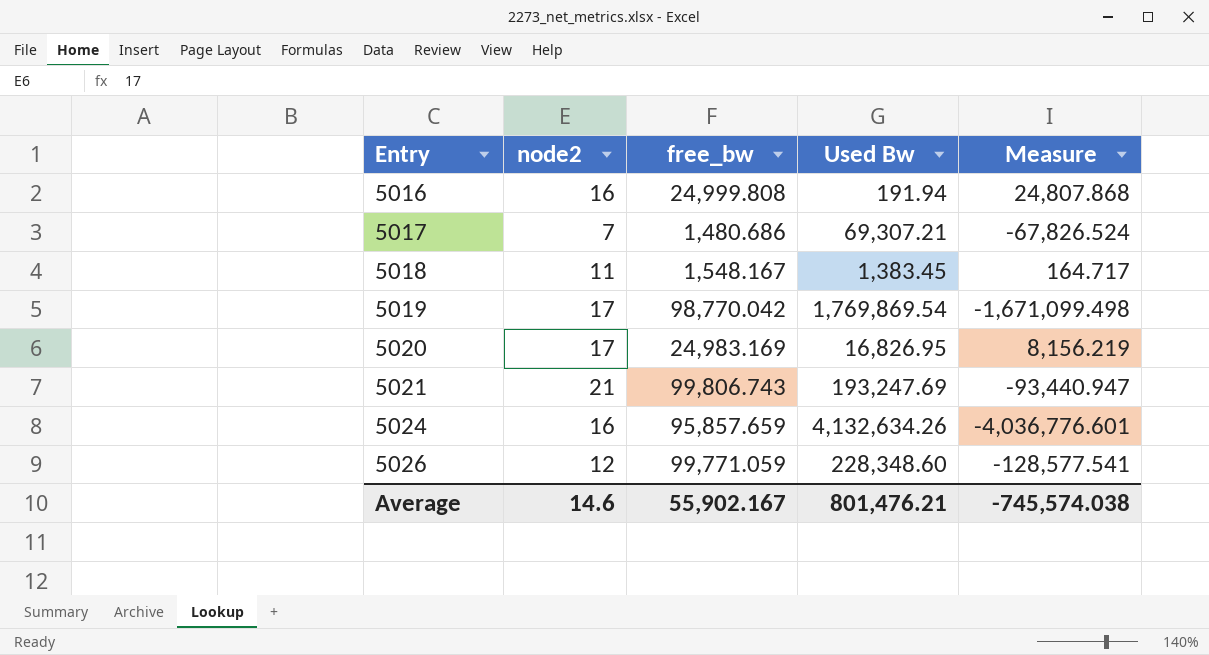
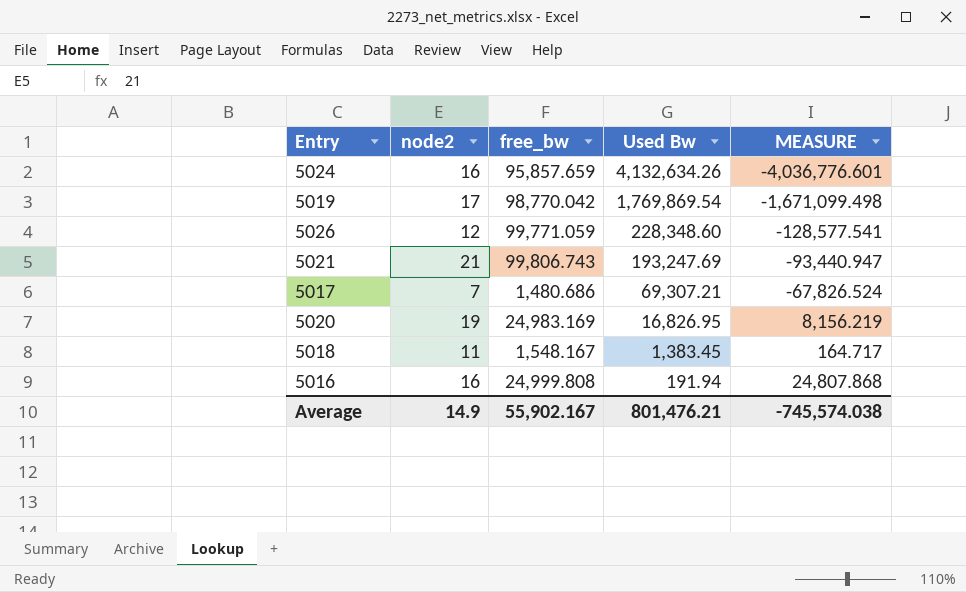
row order: Entry ascending -> Used Bw descending
column name: Measure -> MEASURE
5020 | node2: 17 -> 19
Average | node2: 14.6 -> 14.9

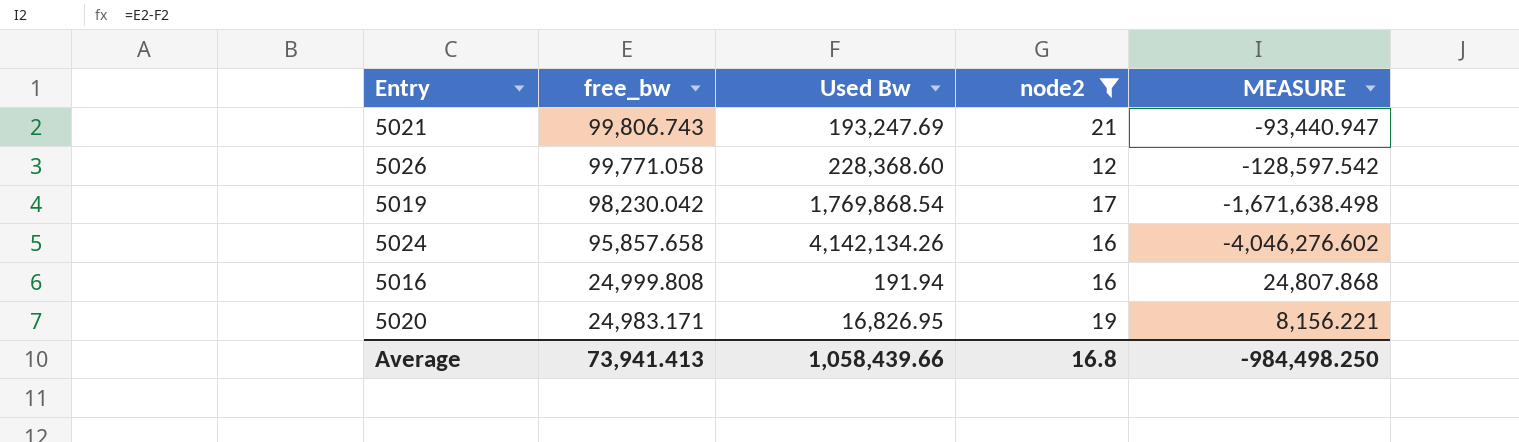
filter: none -> node2 >= 12
row order: Used Bw descending -> free_bw descending
column node2 | position: 2 -> 4
5026 | free_bw: 99,771.059 -> 99,771.058
5026 | Used Bw: 228,348.60 -> 228,368.60
5026 | MEASURE: -128,577.541 -> -128,597.542
5019 | free_bw: 98,770.042 -> 98,230.042
5019 | Used Bw: 1,769,869.54 -> 1,769,868.54
5019 | MEASURE: -1,671,099.498 -> -1,671,638.498
5024 | free_bw: 95,857.659 -> 95,857.658
5024 | Used Bw: 4,132,634.26 -> 4,142,134.26
5024 | MEASURE: -4,036,776.601 -> -4,046,276.602
5020 | free_bw: 24,983.169 -> 24,983.171
5020 | MEASURE: 8,156.219 -> 8,156.221
Average | free_bw: 55,902.167 -> 73,941.413
Average | Used Bw: 801,476.21 -> 1,058,439.66
Average | node2: 14.9 -> 16.8
Average | MEASURE: -745,574.038 -> -984,498.250

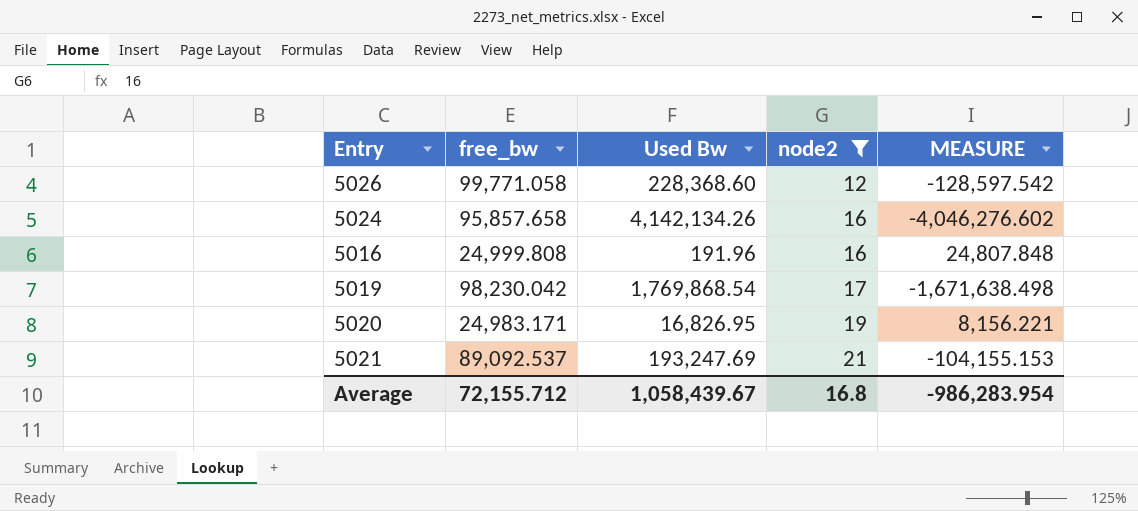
row order: free_bw descending -> node2 ascending
5016 | Used Bw: 191.94 -> 191.96
5016 | MEASURE: 24,807.868 -> 24,807.848
5021 | free_bw: 99,806.743 -> 89,092.537
5021 | MEASURE: -93,440.947 -> -104,155.153
Average | free_bw: 73,941.413 -> 72,155.712
Average | Used Bw: 1,058,439.66 -> 1,058,439.67
Average | MEASURE: -984,498.250 -> -986,283.954

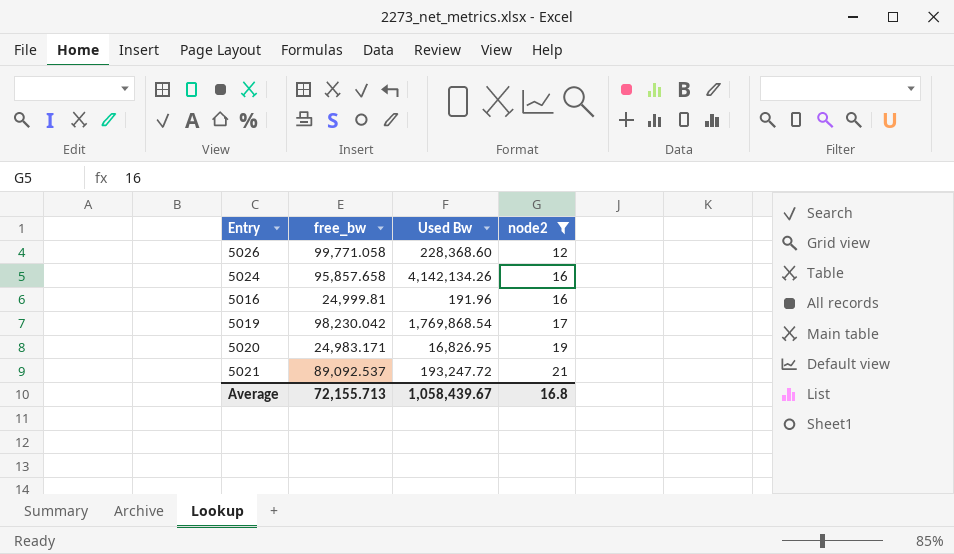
column MEASURE | formula: [free_bw] - [Used Bw] -> none
5016 | free_bw: 24,999.808 -> 24,999.81
5021 | Used Bw: 193,247.69 -> 193,247.72
Average | free_bw: 72,155.712 -> 72,155.713

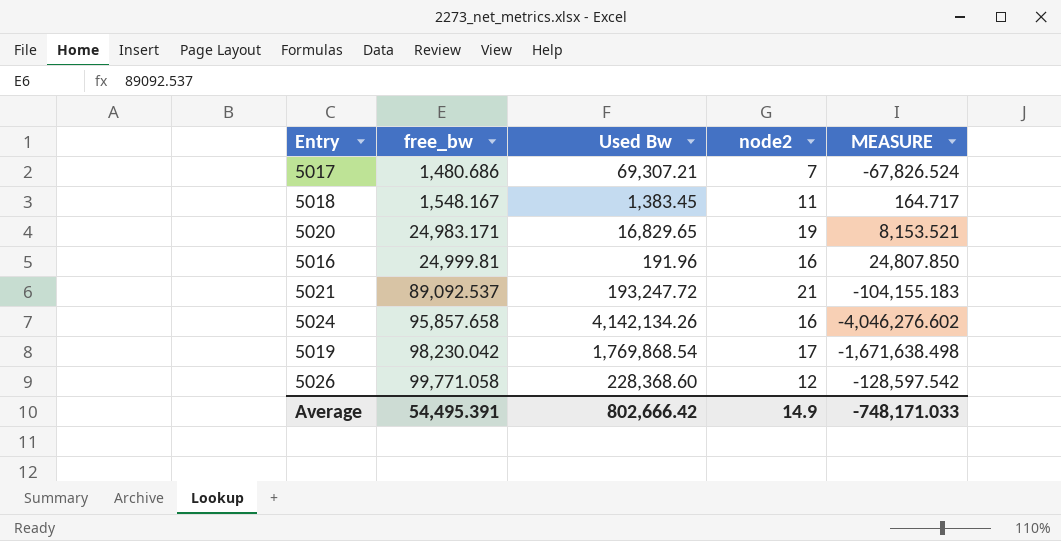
filter: node2 >= 12 -> none
row order: node2 ascending -> free_bw ascending
column MEASURE | formula: none -> [free_bw] - [Used Bw]
5020 | Used Bw: 16,826.95 -> 16,829.65
Average | free_bw: 72,155.713 -> 54,495.391
Average | Used Bw: 1,058,439.67 -> 802,666.42
Average | node2: 16.8 -> 14.9

